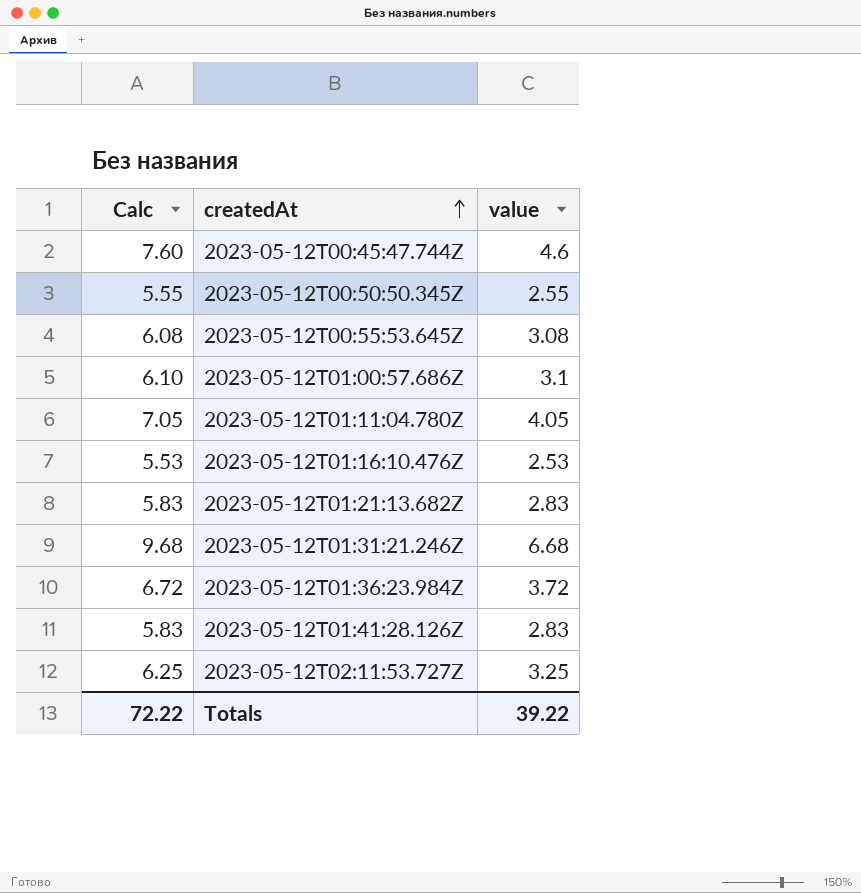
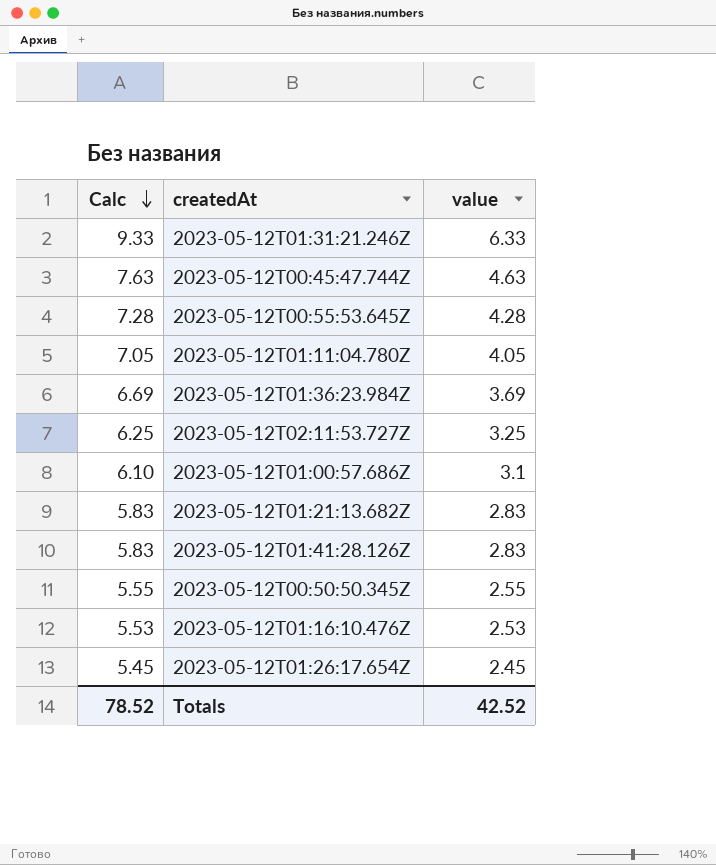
row order: createdAt ascending -> Calc descending
2023-05-12T01:31:21.246Z | Calc: 9.68 -> 9.33
2023-05-12T01:31:21.246Z | value: 6.68 -> 6.33
2023-05-12T00:45:47.744Z | Calc: 7.60 -> 7.63
2023-05-12T00:45:47.744Z | value: 4.6 -> 4.63
2023-05-12T00:55:53.645Z | Calc: 6.08 -> 7.28
2023-05-12T00:55:53.645Z | value: 3.08 -> 4.28
2023-05-12T01:36:23.984Z | Calc: 6.72 -> 6.69
2023-05-12T01:36:23.984Z | value: 3.72 -> 3.69
row 2023-05-12T01:26:17.654Z: none -> 5.45 | 2.45
Totals | Calc: 72.22 -> 78.52
Totals | value: 39.22 -> 42.52

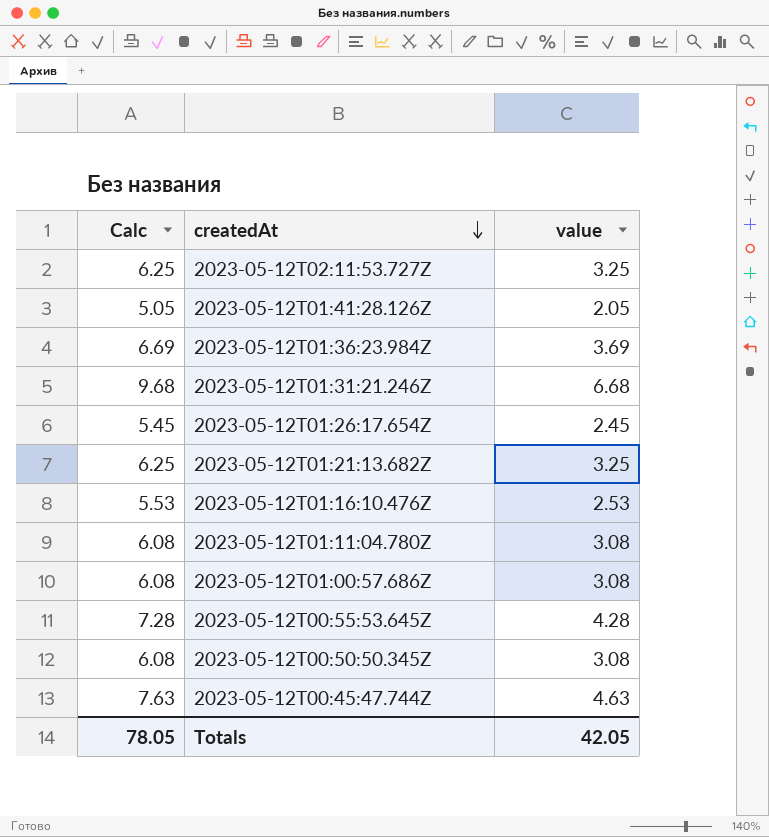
row order: Calc descending -> createdAt descending
2023-05-12T01:41:28.126Z | Calc: 5.83 -> 5.05
2023-05-12T01:41:28.126Z | value: 2.83 -> 2.05
2023-05-12T01:31:21.246Z | Calc: 9.33 -> 9.68
2023-05-12T01:31:21.246Z | value: 6.33 -> 6.68
2023-05-12T01:21:13.682Z | Calc: 5.83 -> 6.25
2023-05-12T01:21:13.682Z | value: 2.83 -> 3.25
2023-05-12T01:11:04.780Z | Calc: 7.05 -> 6.08
2023-05-12T01:11:04.780Z | value: 4.05 -> 3.08
2023-05-12T01:00:57.686Z | Calc: 6.10 -> 6.08
2023-05-12T01:00:57.686Z | value: 3.1 -> 3.08
2023-05-12T00:50:50.345Z | Calc: 5.55 -> 6.08
2023-05-12T00:50:50.345Z | value: 2.55 -> 3.08
Totals | Calc: 78.52 -> 78.05
Totals | value: 42.52 -> 42.05

